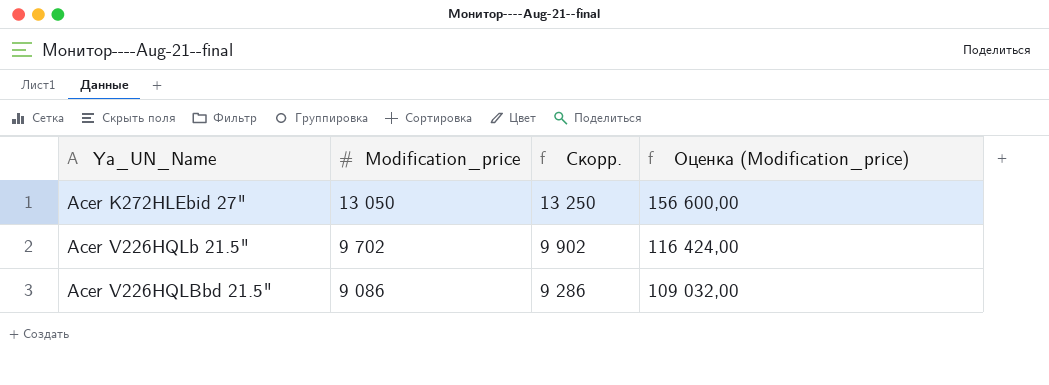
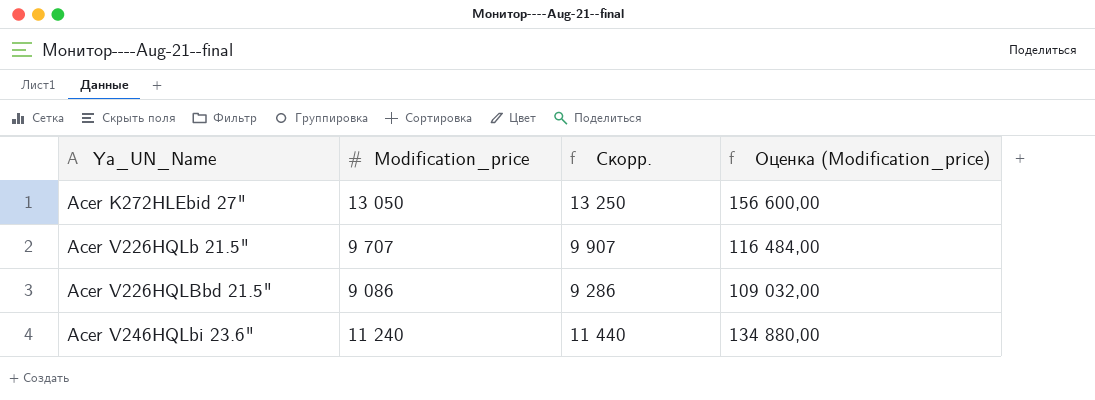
Acer V226HQLb 21.5" | Modification_price: 9 702 -> 9 707
Acer V226HQLb 21.5" | Скорр.: 9 902 -> 9 907
Acer V226HQLb 21.5" | Оценка (Modification_price): 116 424,00 -> 116 484,00
row Acer V246HQLbi 23.6": none -> 11 240 | 11 440 | 134 880,00

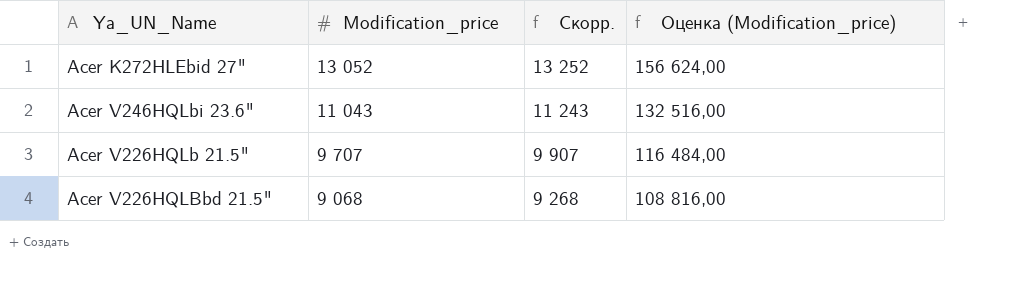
row order: Ya_UN_Name ascending -> Modification_price descending
Acer K272HLEbid 27" | Modification_price: 13 050 -> 13 052
Acer K272HLEbid 27" | Скорр.: 13 250 -> 13 252
Acer K272HLEbid 27" | Оценка (Modification_price): 156 600,00 -> 156 624,00
Acer V246HQLbi 23.6" | Modification_price: 11 240 -> 11 043
Acer V246HQLbi 23.6" | Скорр.: 11 440 -> 11 243
Acer V246HQLbi 23.6" | Оценка (Modification_price): 134 880,00 -> 132 516,00
Acer V226HQLBbd 21.5" | Modification_price: 9 086 -> 9 068
Acer V226HQLBbd 21.5" | Скорр.: 9 286 -> 9 268
Acer V226HQLBbd 21.5" | Оценка (Modification_price): 109 032,00 -> 108 816,00

